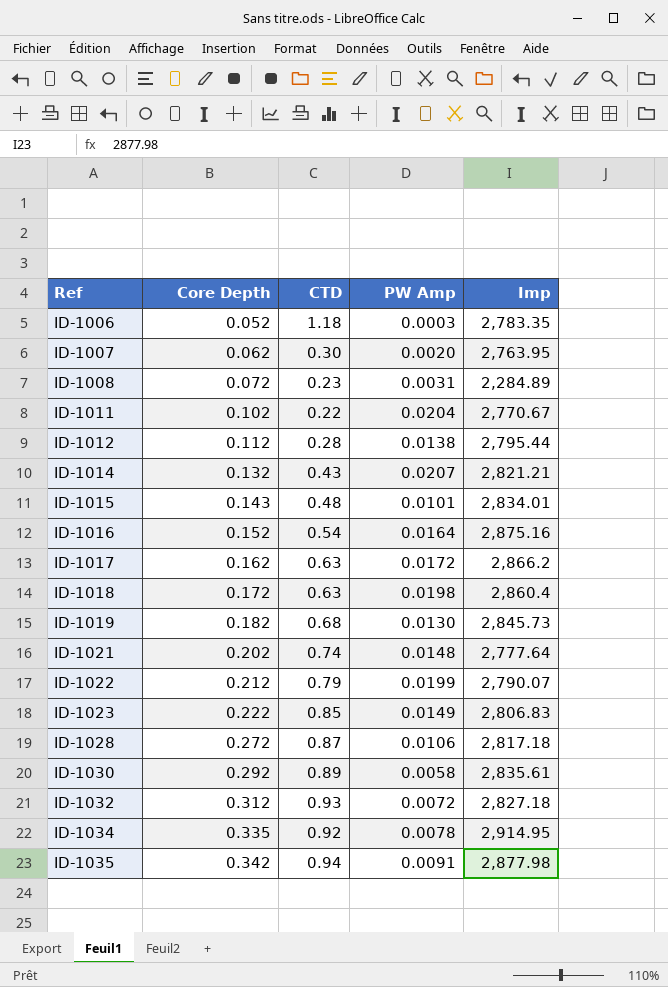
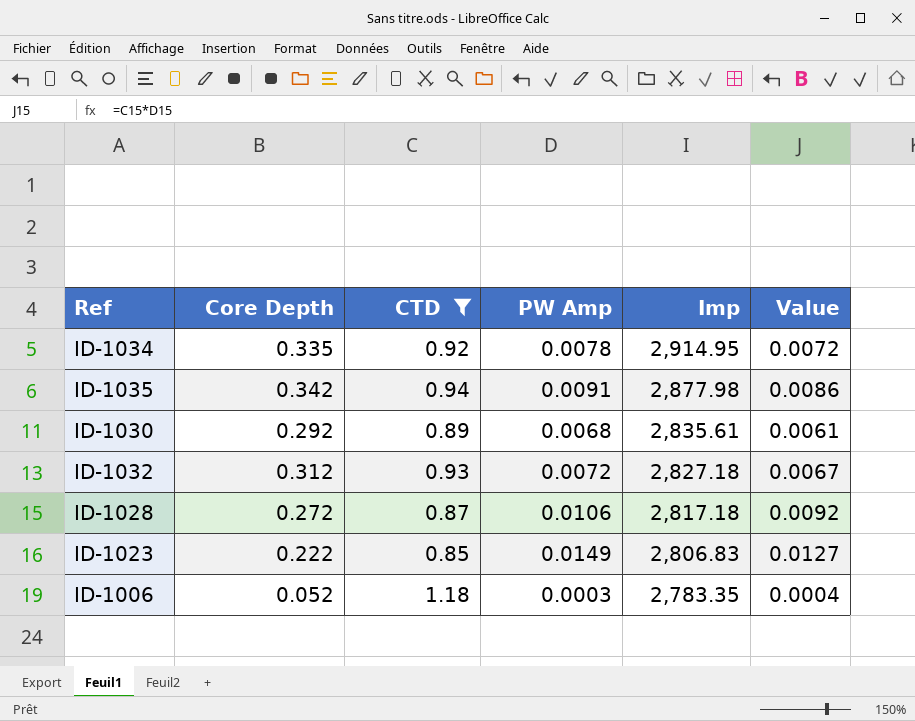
filter: none -> CTD >= 0.85
row order: Ref ascending -> Imp descending
column Value | formula: none -> [CTD] * [PW Amp]
ID-1030 | PW Amp: 0.0058 -> 0.0068

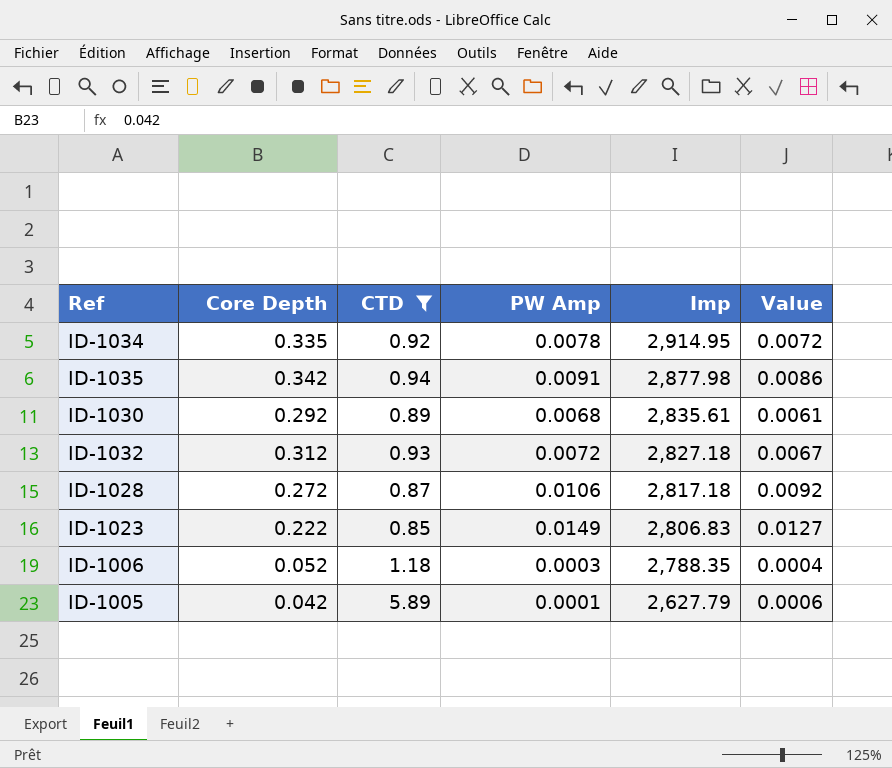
ID-1006 | Imp: 2,783.35 -> 2,788.35
row ID-1005: none -> 0.042 | 5.89 | 0.0001 | 2,627.79 | 0.0006

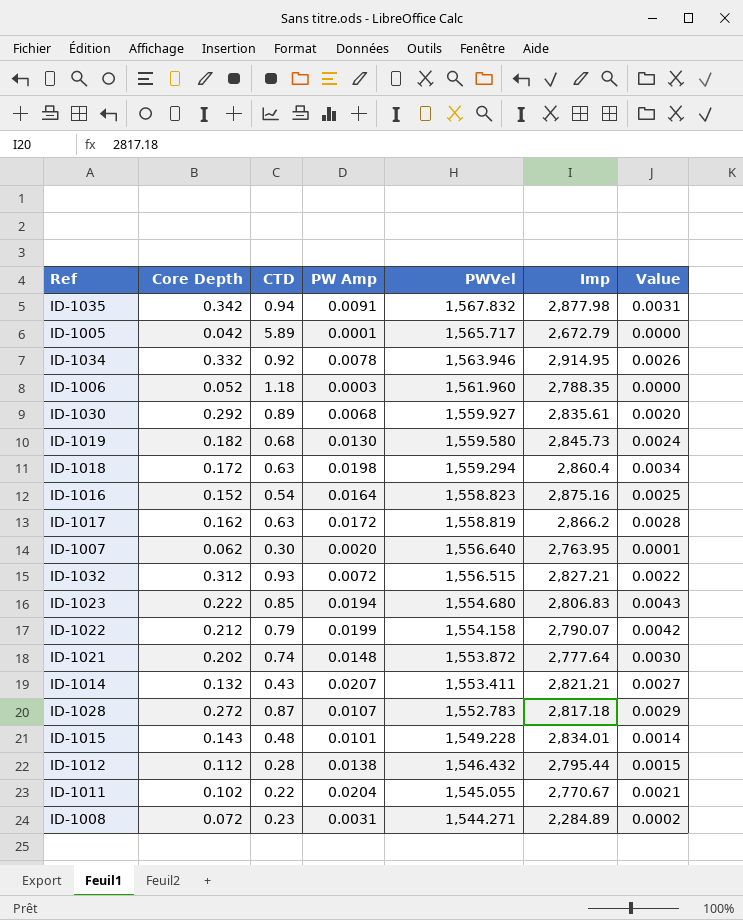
filter: CTD >= 0.85 -> none
row order: Imp descending -> PWVel descending
column PWVel | position: none -> 5
column Value | formula: [CTD] * [PW Amp] -> [Core Depth] * [PW Amp]
ID-1005 | Imp: 2,627.79 -> 2,672.79
ID-1034 | Core Depth: 0.335 -> 0.332
ID-1032 | Imp: 2,827.18 -> 2,827.21
ID-1023 | PW Amp: 0.0149 -> 0.0194
ID-1028 | PW Amp: 0.0106 -> 0.0107

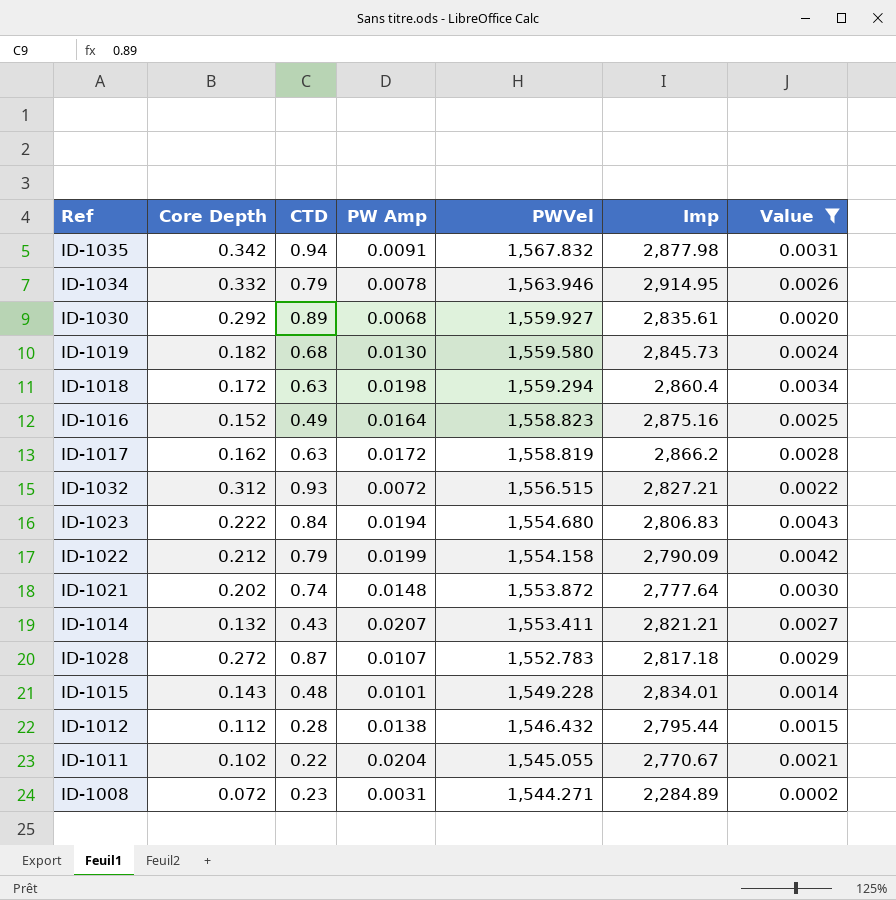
filter: none -> Value >= 0.0002
ID-1034 | CTD: 0.92 -> 0.79
ID-1016 | CTD: 0.54 -> 0.49
ID-1023 | CTD: 0.85 -> 0.84
ID-1022 | Imp: 2,790.07 -> 2,790.09

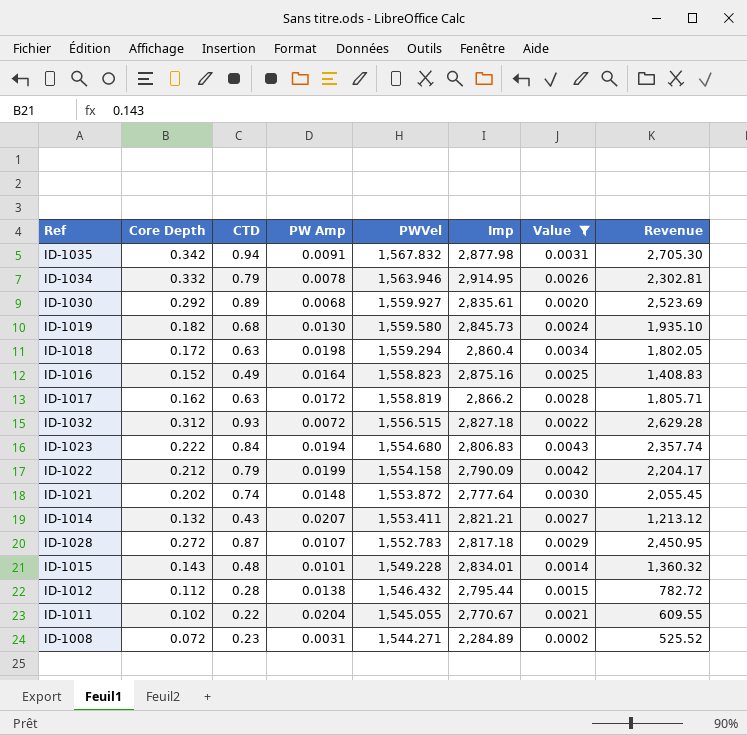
column Revenue | formula: none -> [CTD] * [Imp]
ID-1032 | Imp: 2,827.21 -> 2,827.18

